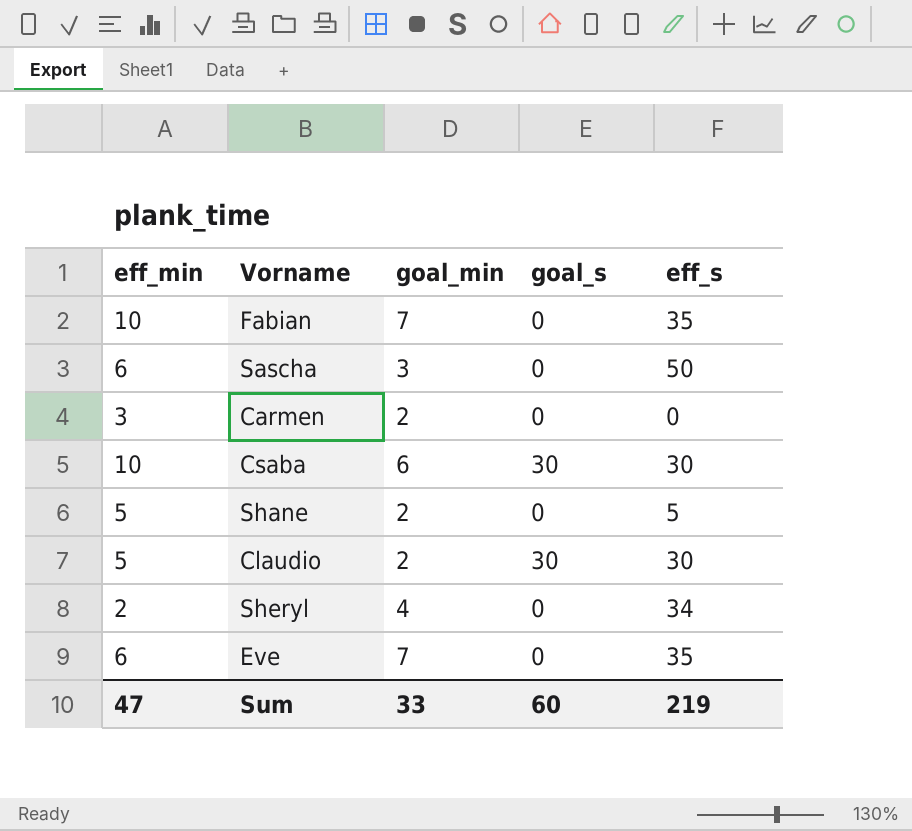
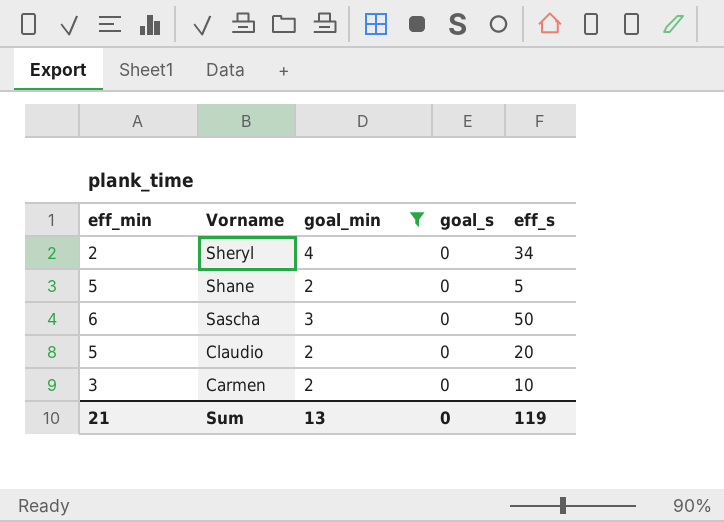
filter: none -> goal_min <= 4
row order: none -> Vorname descending
Claudio | goal_s: 30 -> 0
Claudio | eff_s: 30 -> 20
Carmen | eff_s: 0 -> 10
Sum | eff_min: 47 -> 21
Sum | goal_min: 33 -> 13
Sum | goal_s: 60 -> 0
Sum | eff_s: 219 -> 119

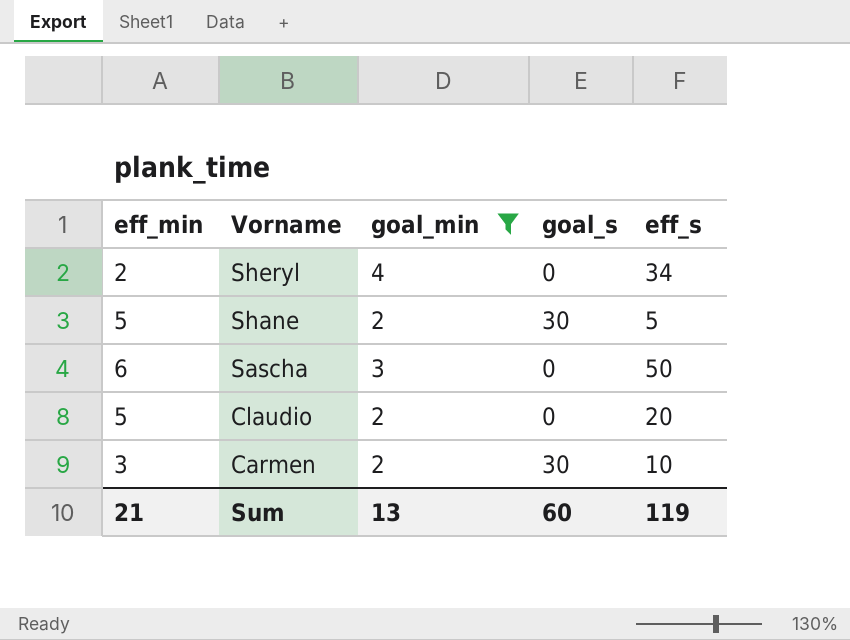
Shane | goal_s: 0 -> 30
Carmen | goal_s: 0 -> 30
Sum | goal_s: 0 -> 60

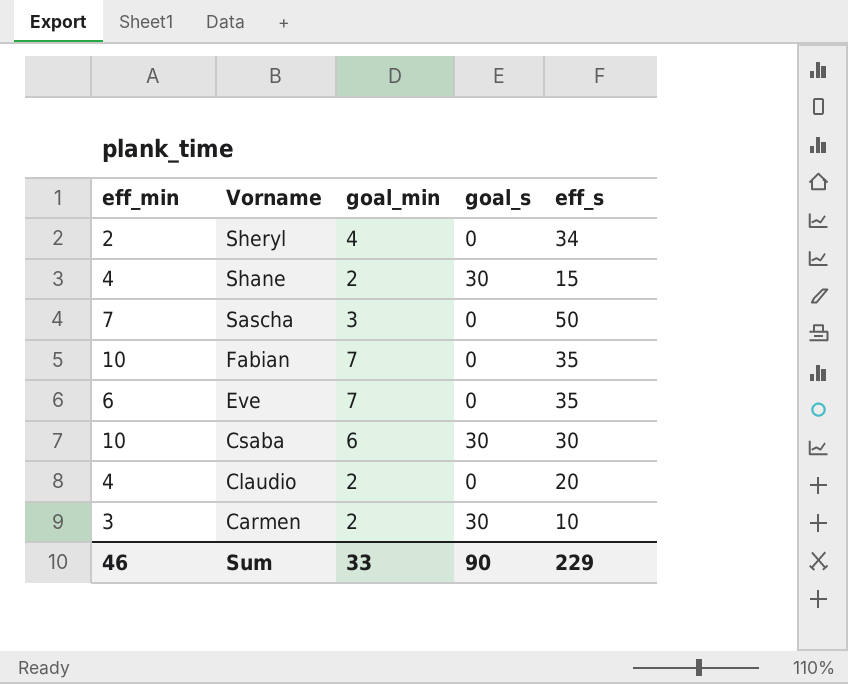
filter: goal_min <= 4 -> none
Shane | eff_min: 5 -> 4
Shane | eff_s: 5 -> 15
Sascha | eff_min: 6 -> 7
Claudio | eff_min: 5 -> 4
Sum | eff_min: 21 -> 46
Sum | goal_min: 13 -> 33
Sum | goal_s: 60 -> 90
Sum | eff_s: 119 -> 229

